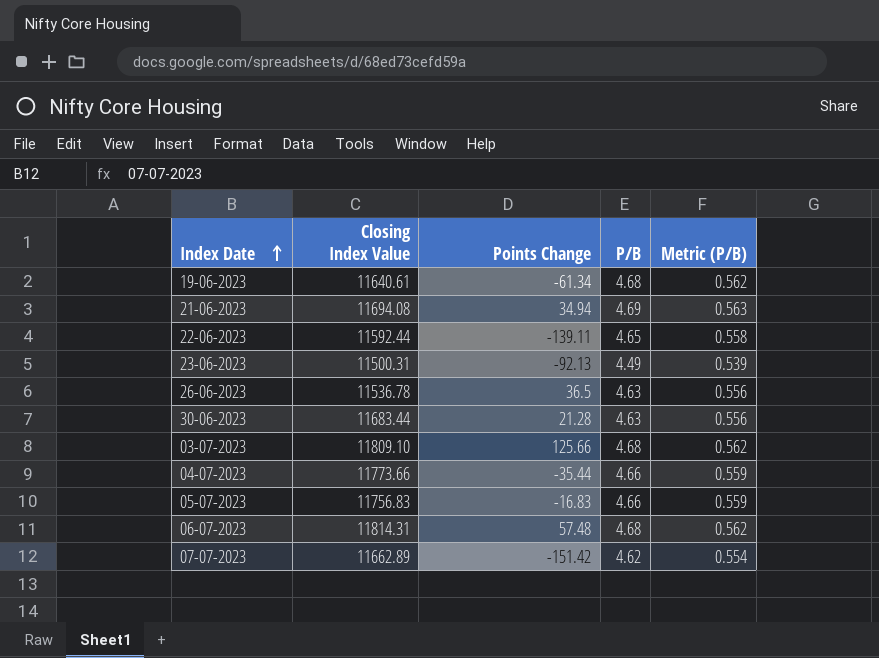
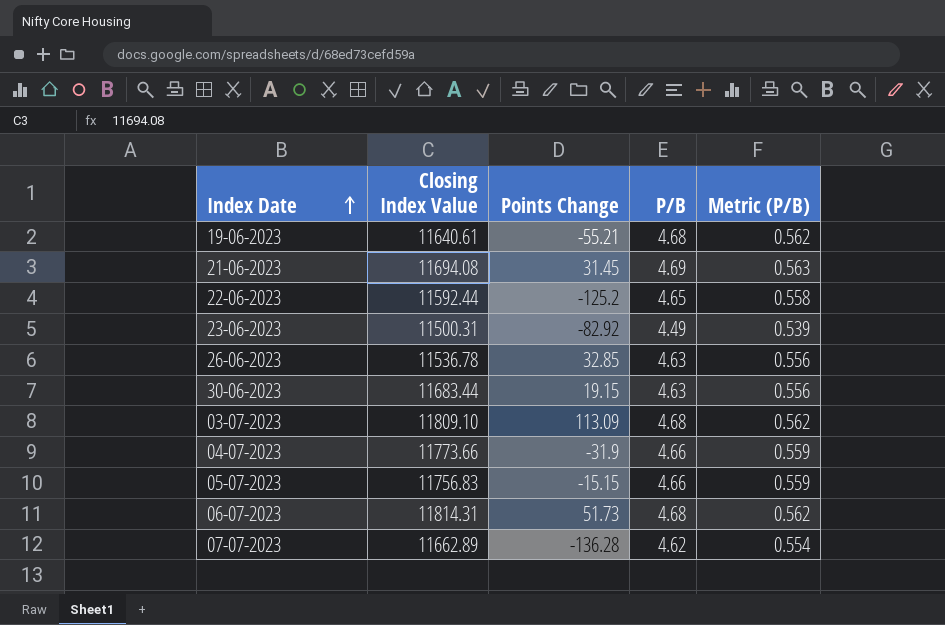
19-06-2023 | Points Change: -61.34 -> -55.21
21-06-2023 | Points Change: 34.94 -> 31.45
22-06-2023 | Points Change: -139.11 -> -125.2
23-06-2023 | Points Change: -92.13 -> -82.92
26-06-2023 | Points Change: 36.5 -> 32.85
30-06-2023 | Points Change: 21.28 -> 19.15
03-07-2023 | Points Change: 125.66 -> 113.09
04-07-2023 | Points Change: -35.44 -> -31.9
05-07-2023 | Points Change: -16.83 -> -15.15
06-07-2023 | Points Change: 57.48 -> 51.73
07-07-2023 | Points Change: -151.42 -> -136.28

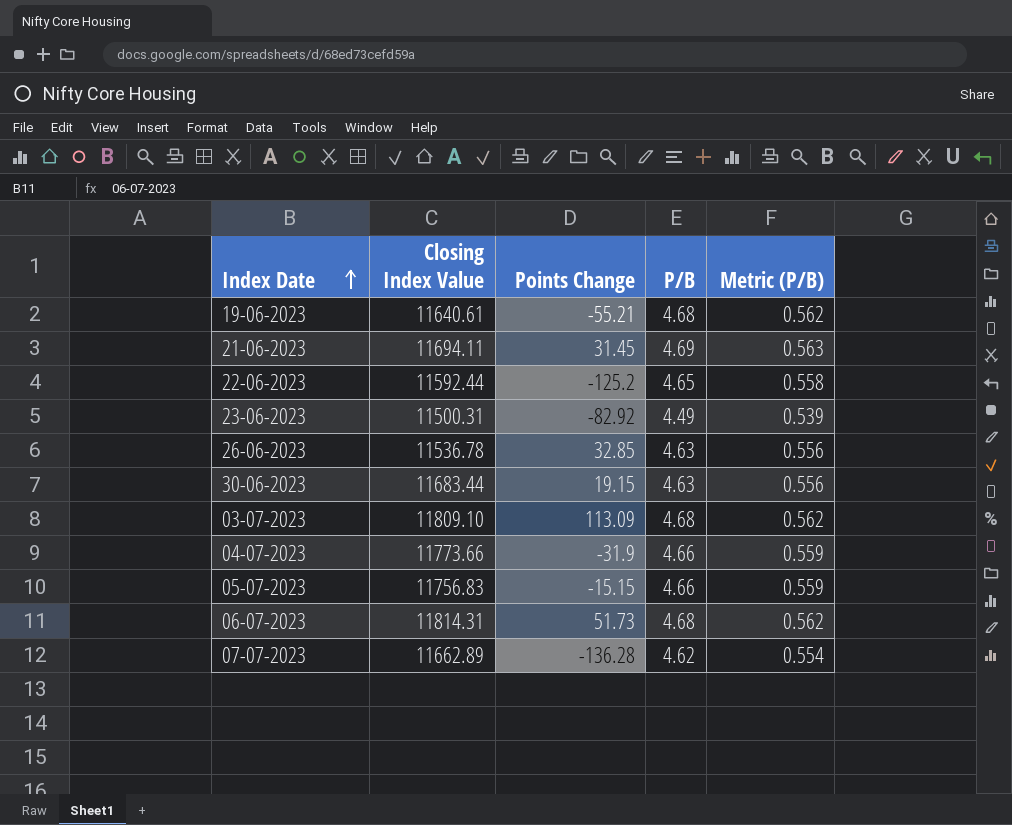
21-06-2023 | Closing Index Value: 11694.08 -> 11694.11

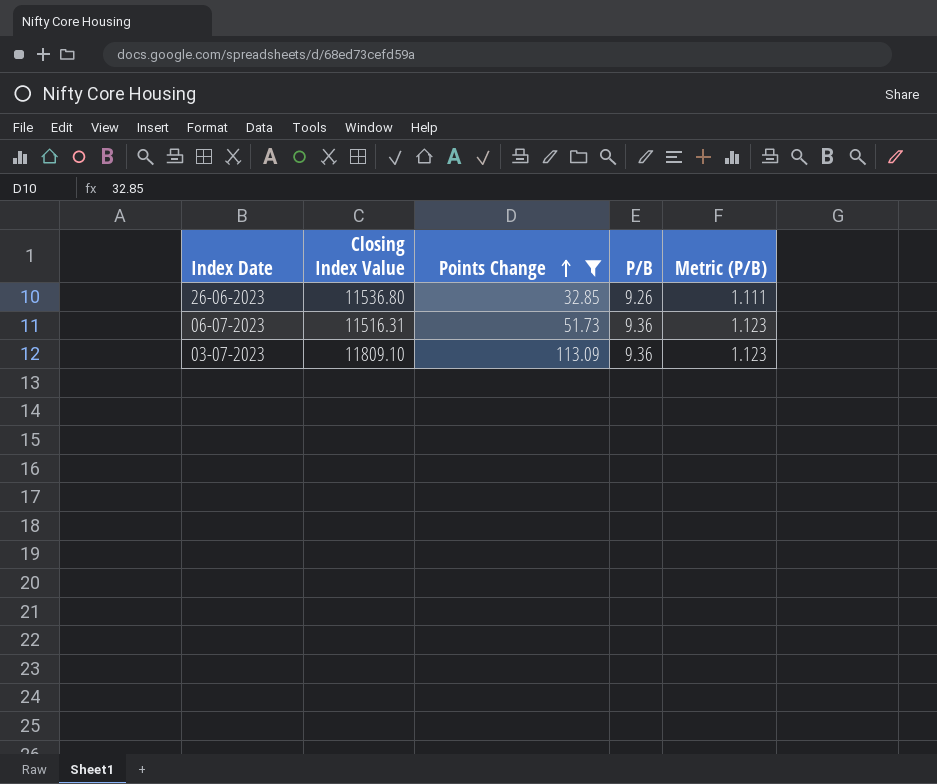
filter: none -> Points Change >= 32.85
row order: Index Date ascending -> Points Change ascending
26-06-2023 | Closing Index Value: 11536.78 -> 11536.80
26-06-2023 | P/B: 4.63 -> 9.26
26-06-2023 | Metric (P/B): 0.556 -> 1.111
06-07-2023 | Closing Index Value: 11814.31 -> 11516.31
06-07-2023 | P/B: 4.68 -> 9.36
06-07-2023 | Metric (P/B): 0.562 -> 1.123
03-07-2023 | P/B: 4.68 -> 9.36
03-07-2023 | Metric (P/B): 0.562 -> 1.123

